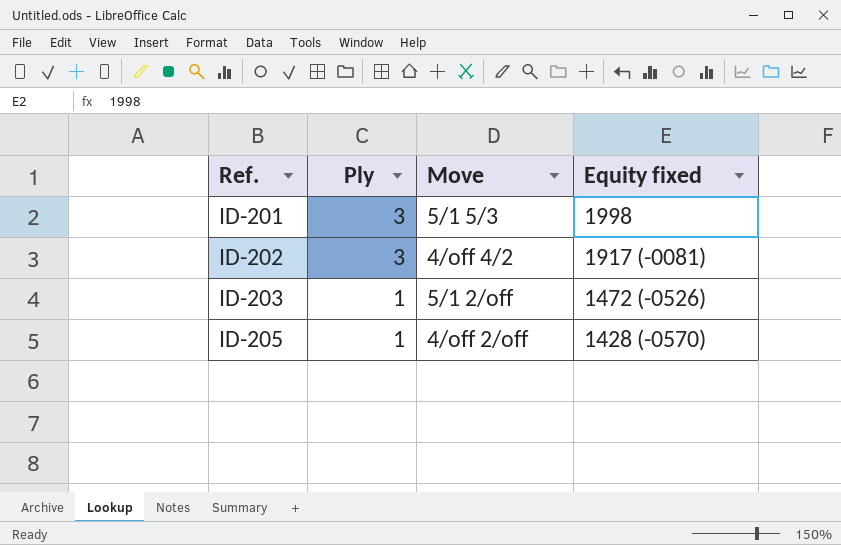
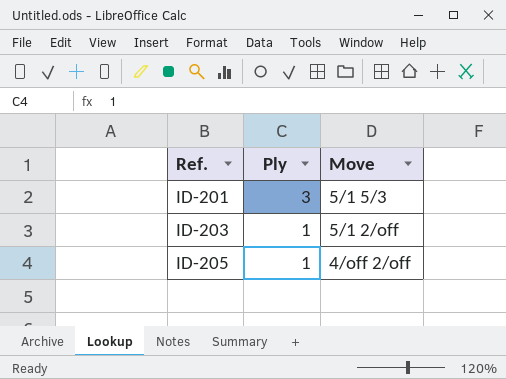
column Equity fixed | position: 4 -> none
row ID-202: 3 | 4/off 4/2 | 1917 (-0081) -> none

